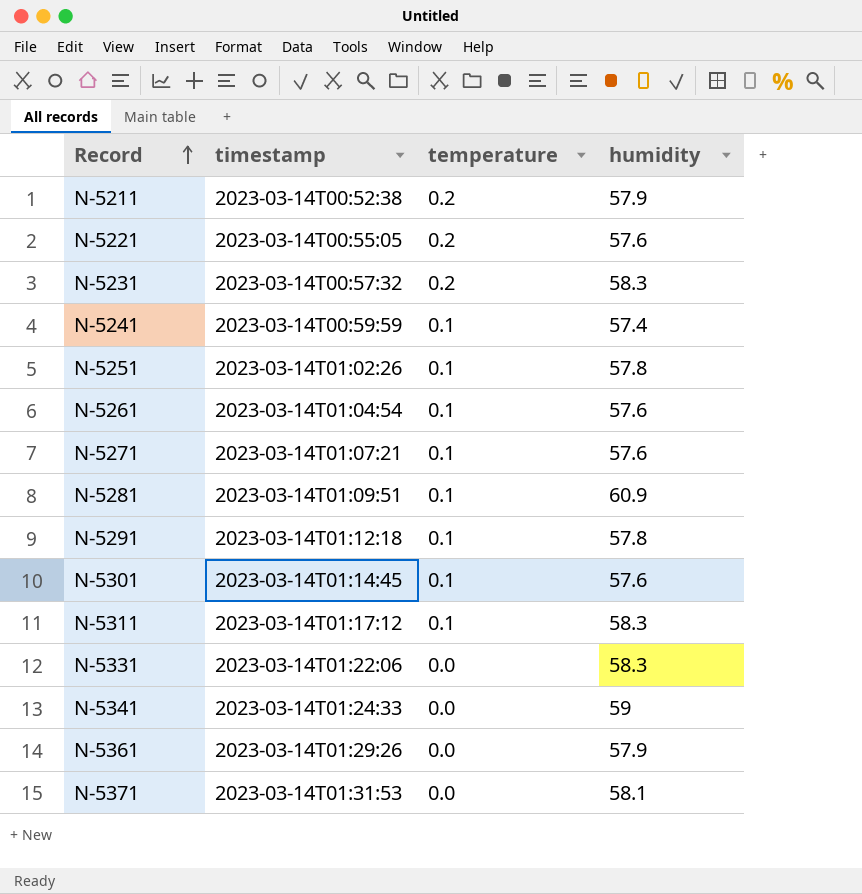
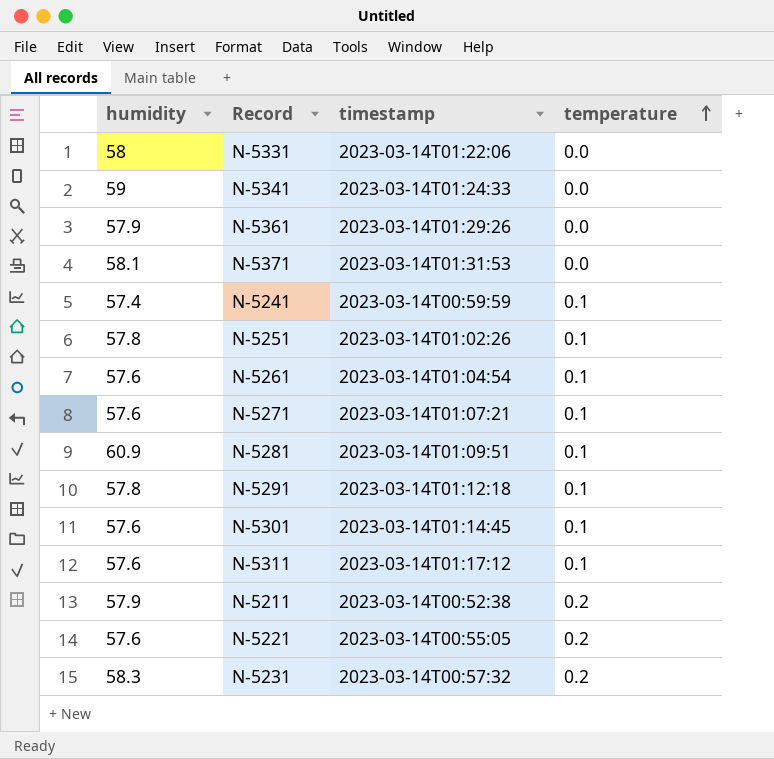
row order: Record ascending -> temperature ascending
column humidity | position: 4 -> 1
N-5331 | humidity: 58.3 -> 58
N-5311 | humidity: 58.3 -> 57.6

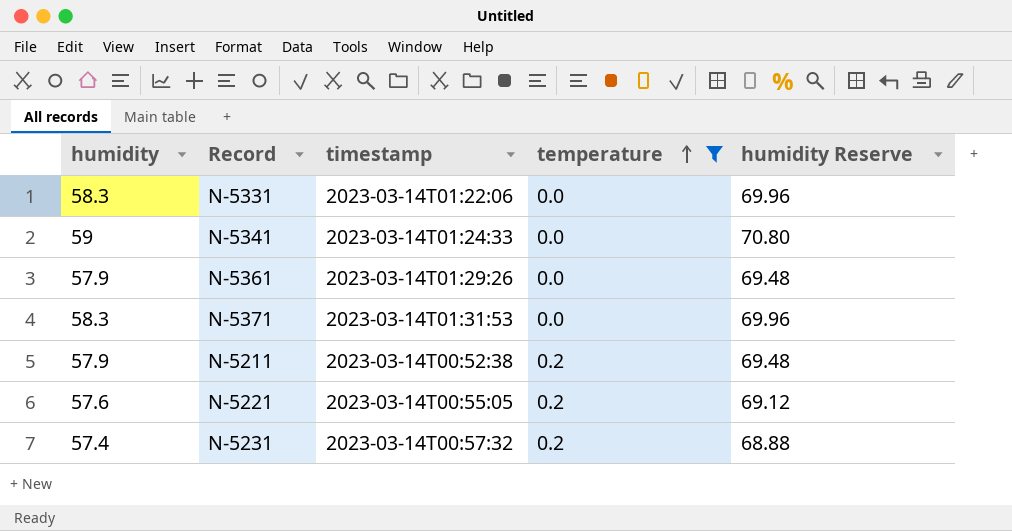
filter: none -> temperature != 0.1
column humidity Reserve | formula: none -> [humidity] * 1.2
N-5331 | humidity: 58 -> 58.3
N-5371 | humidity: 58.1 -> 58.3
N-5231 | humidity: 58.3 -> 57.4

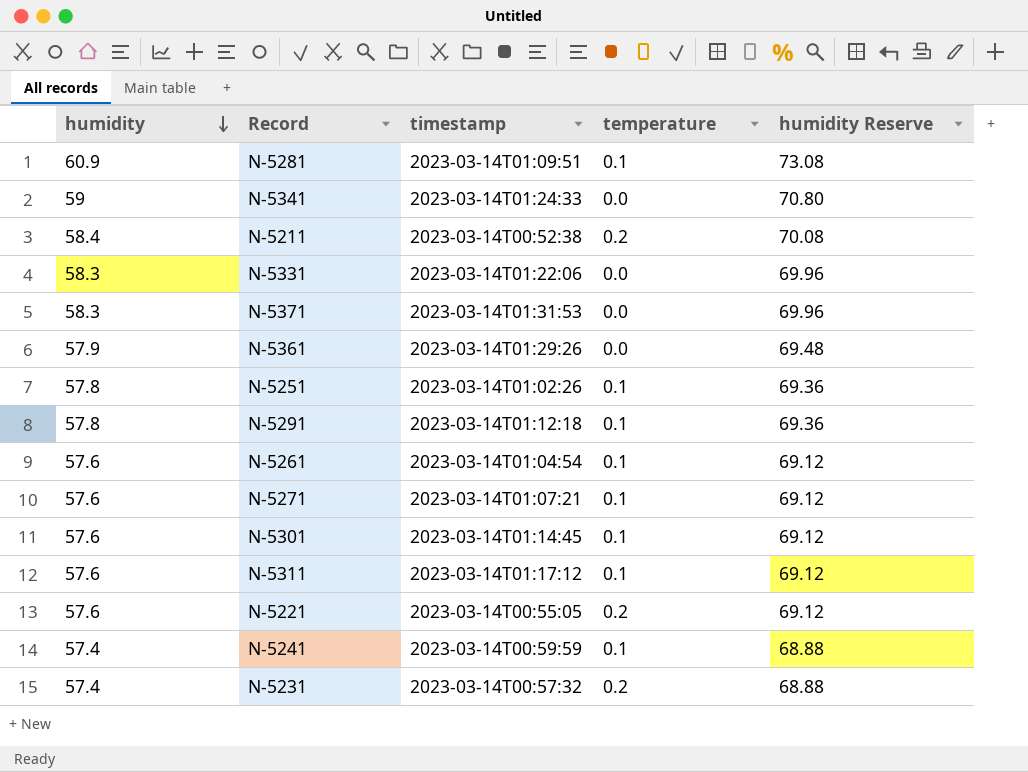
filter: temperature != 0.1 -> none
row order: temperature ascending -> humidity descending
N-5211 | humidity: 57.9 -> 58.4
N-5211 | humidity Reserve: 69.48 -> 70.08

